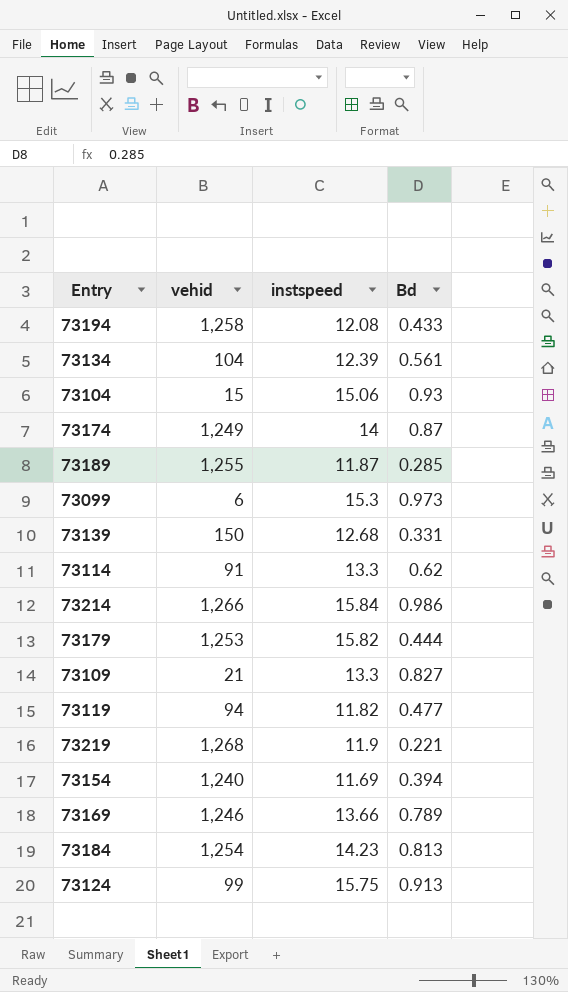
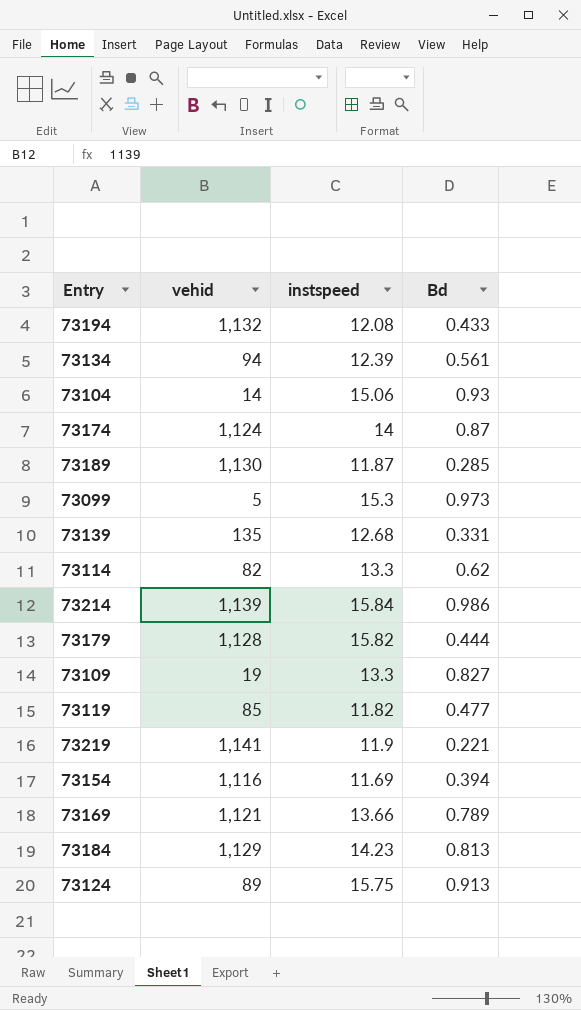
73194 | vehid: 1,258 -> 1,132
73134 | vehid: 104 -> 94
73104 | vehid: 15 -> 14
73174 | vehid: 1,249 -> 1,124
73189 | vehid: 1,255 -> 1,130
73099 | vehid: 6 -> 5
73139 | vehid: 150 -> 135
73114 | vehid: 91 -> 82
73214 | vehid: 1,266 -> 1,139
73179 | vehid: 1,253 -> 1,128
73109 | vehid: 21 -> 19
73119 | vehid: 94 -> 85
73219 | vehid: 1,268 -> 1,141
73154 | vehid: 1,240 -> 1,116
73169 | vehid: 1,246 -> 1,121
73184 | vehid: 1,254 -> 1,129
73124 | vehid: 99 -> 89

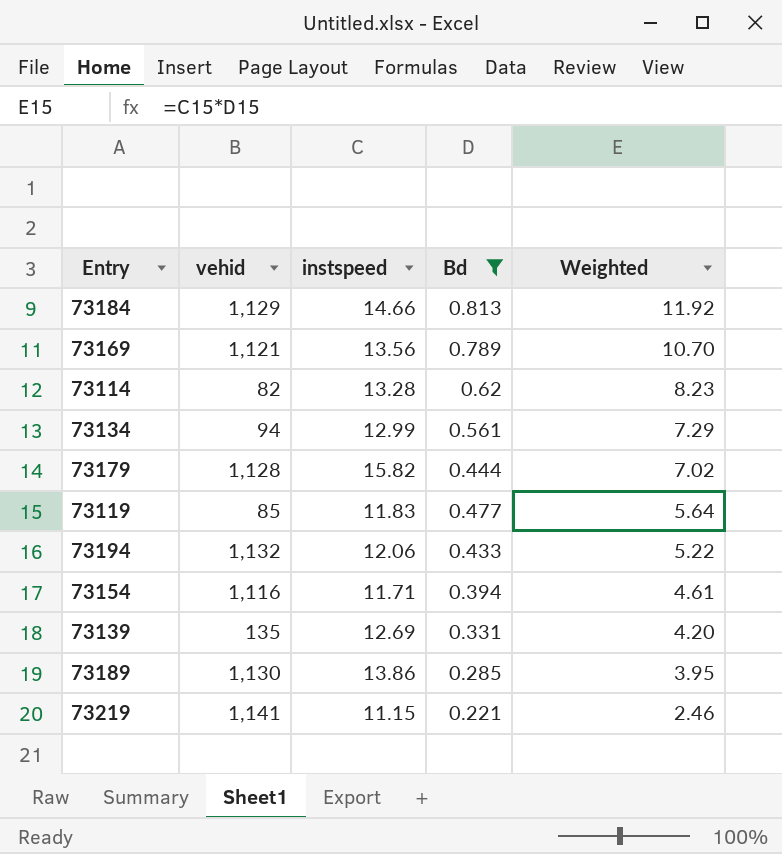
filter: none -> Bd <= 0.813
row order: none -> Weighted descending
column Weighted | formula: none -> [instspeed] * [Bd]
73184 | instspeed: 14.23 -> 14.66
73169 | instspeed: 13.66 -> 13.56
73114 | instspeed: 13.3 -> 13.28
73134 | instspeed: 12.39 -> 12.99
73119 | instspeed: 11.82 -> 11.83
73194 | instspeed: 12.08 -> 12.06
73154 | instspeed: 11.69 -> 11.71
73139 | instspeed: 12.68 -> 12.69
73189 | instspeed: 11.87 -> 13.86
73219 | instspeed: 11.9 -> 11.15

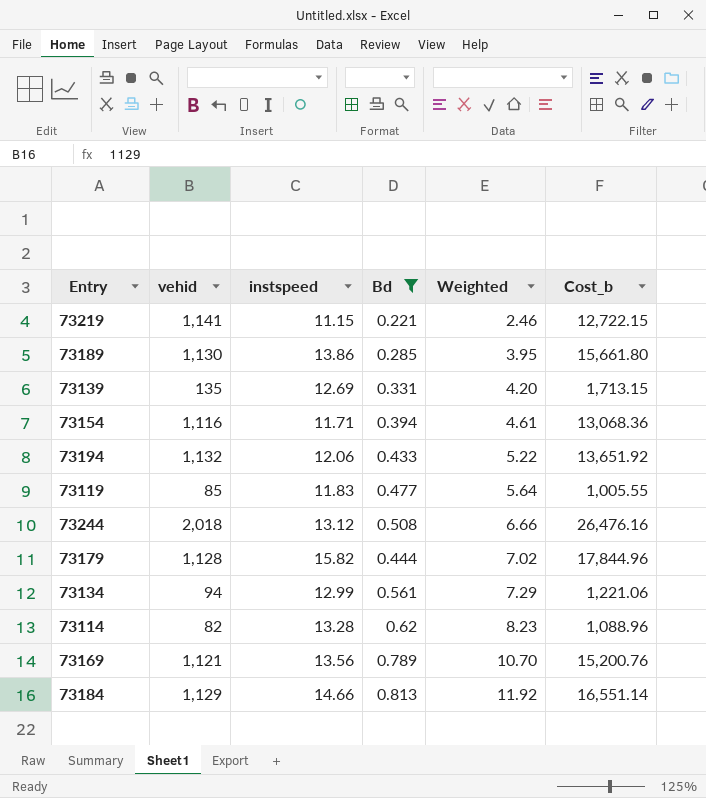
row order: Weighted descending -> Weighted ascending
column Cost_b | formula: none -> [vehid] * [instspeed]
row 73244: none -> 2,018 | 13.12 | 0.508 | 6.66 | 26,476.16

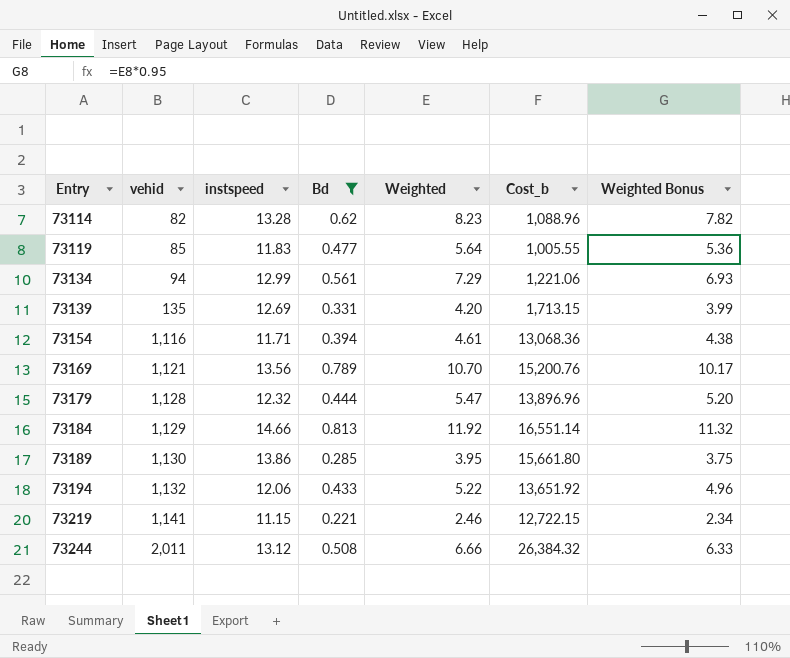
row order: Weighted ascending -> Entry ascending
column Weighted Bonus | formula: none -> [Weighted] * 0.95
73179 | instspeed: 15.82 -> 12.32
73179 | Weighted: 7.02 -> 5.47
73179 | Cost_b: 17,844.96 -> 13,896.96
73244 | vehid: 2,018 -> 2,011
73244 | Cost_b: 26,476.16 -> 26,384.32

